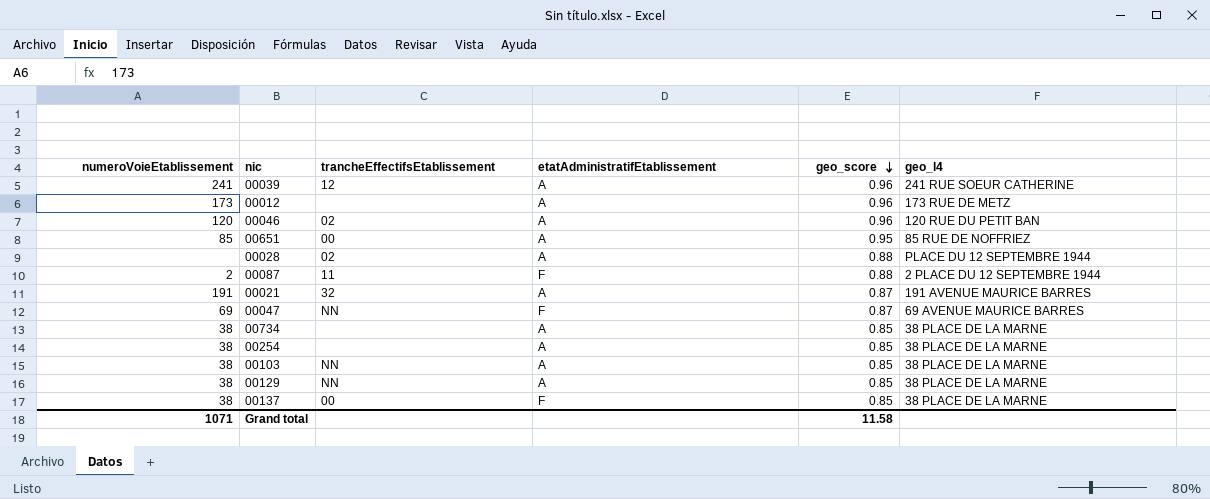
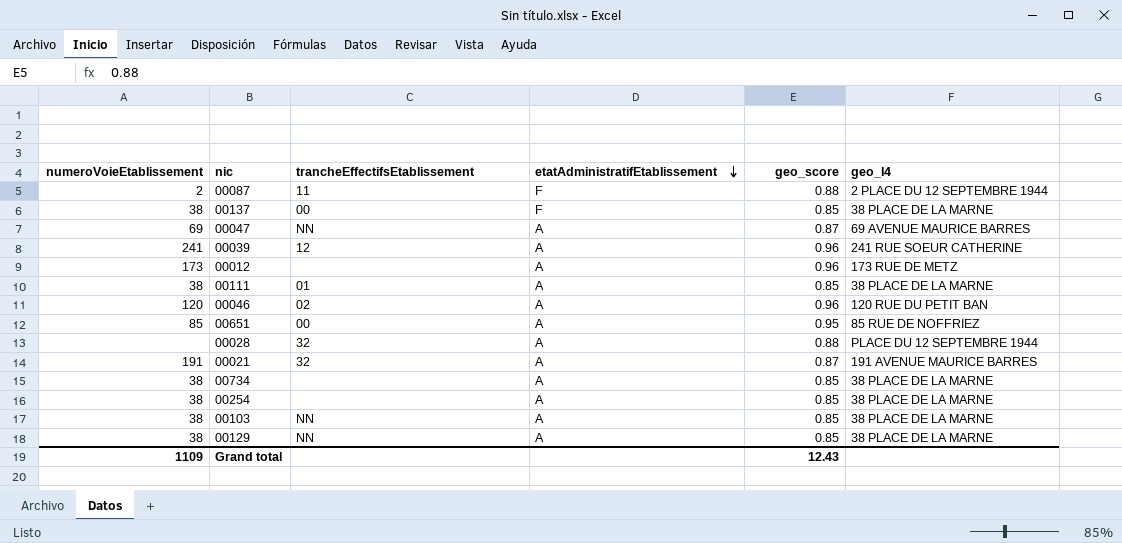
row order: geo_score descending -> etatAdministratifEtablissement descending
00047 | etatAdministratifEtablissement: F -> A
row 00111: none -> 38 | 01 | A | 0.85 | 38 PLACE DE LA MARNE
00028 | trancheEffectifsEtablissement: 02 -> 32
Grand total | numeroVoieEtablissement: 1071 -> 1109
Grand total | geo_score: 11.58 -> 12.43

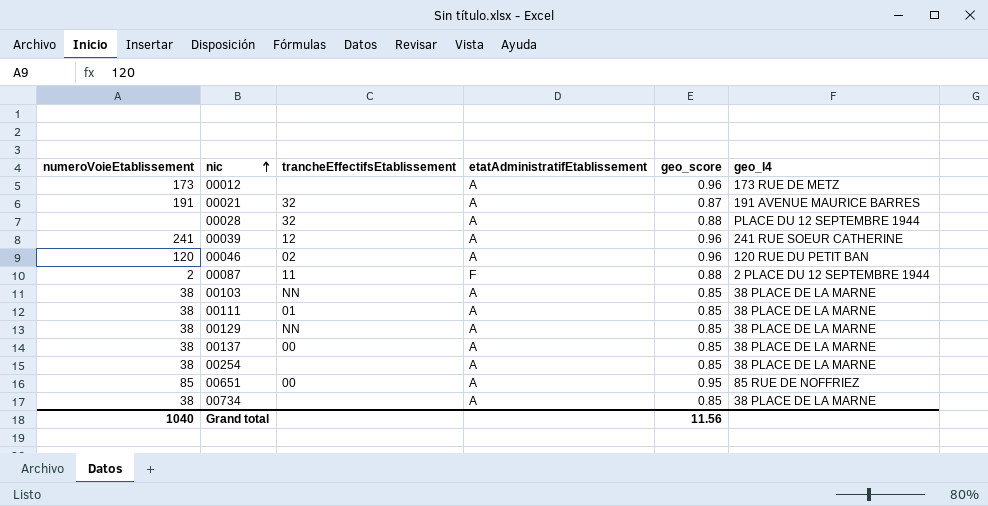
row order: etatAdministratifEtablissement descending -> nic ascending
row 00047: 69 | NN | A | 0.87 | 69 AVENUE MAURICE BARRES -> none
00137 | etatAdministratifEtablissement: F -> A
Grand total | numeroVoieEtablissement: 1109 -> 1040
Grand total | geo_score: 12.43 -> 11.56

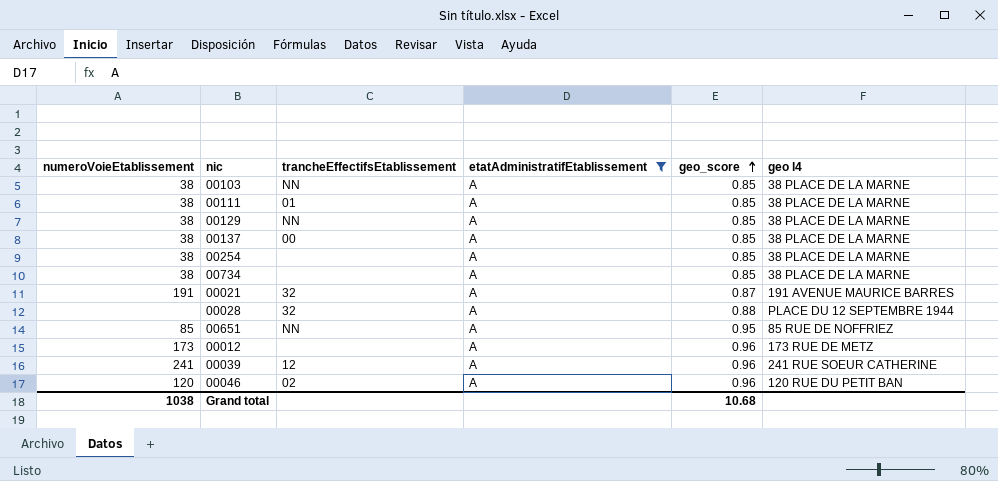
filter: none -> etatAdministratifEtablissement = A
row order: nic ascending -> geo_score ascending
column name: geo_l4 -> geo l4
00651 | trancheEffectifsEtablissement: 00 -> NN
Grand total | numeroVoieEtablissement: 1040 -> 1038
Grand total | geo_score: 11.56 -> 10.68

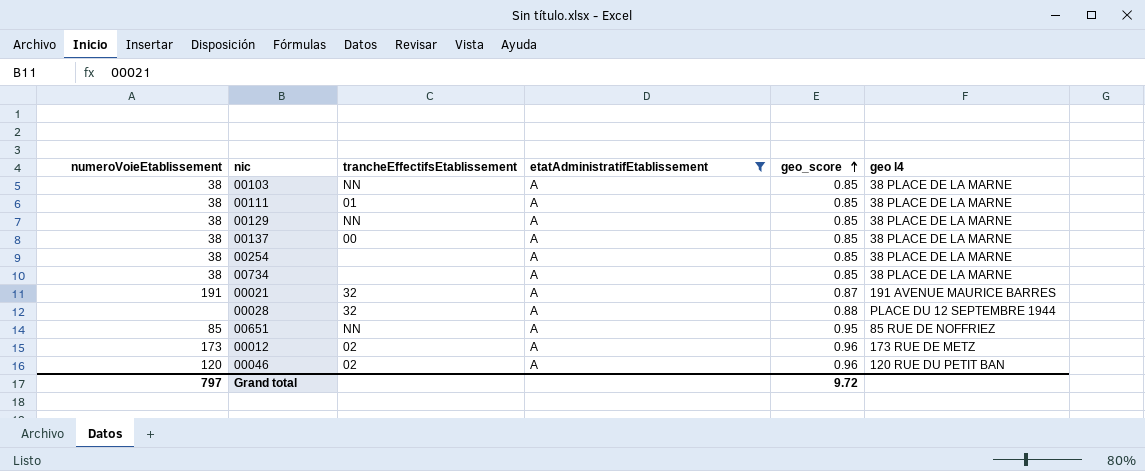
row 00039: 241 | 12 | A | 0.96 | 241 RUE SOEUR CATHERINE -> none
00012 | trancheEffectifsEtablissement: none -> 02
Grand total | numeroVoieEtablissement: 1038 -> 797
Grand total | geo_score: 10.68 -> 9.72

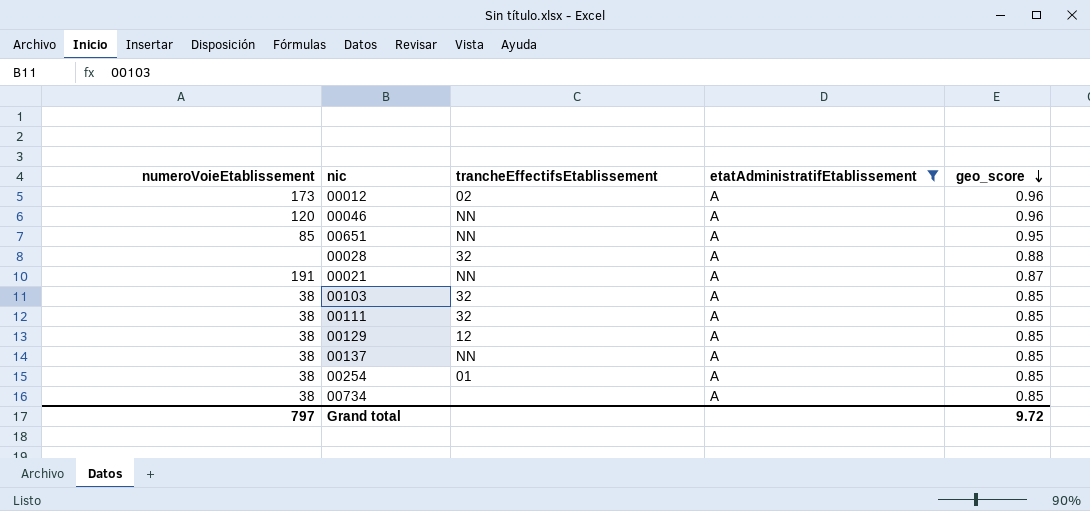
row order: geo_score ascending -> geo_score descending
column geo l4 | position: 6 -> none
00046 | trancheEffectifsEtablissement: 02 -> NN
00021 | trancheEffectifsEtablissement: 32 -> NN
00103 | trancheEffectifsEtablissement: NN -> 32
00111 | trancheEffectifsEtablissement: 01 -> 32
00129 | trancheEffectifsEtablissement: NN -> 12
00137 | trancheEffectifsEtablissement: 00 -> NN
00254 | trancheEffectifsEtablissement: none -> 01

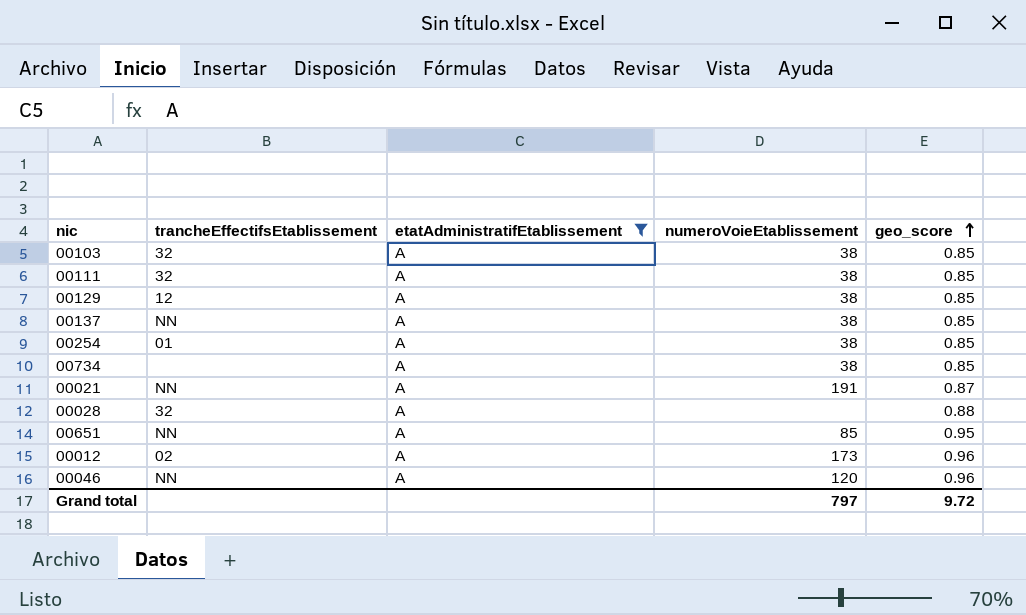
row order: geo_score descending -> geo_score ascending
column numeroVoieEtablissement | position: 1 -> 4

